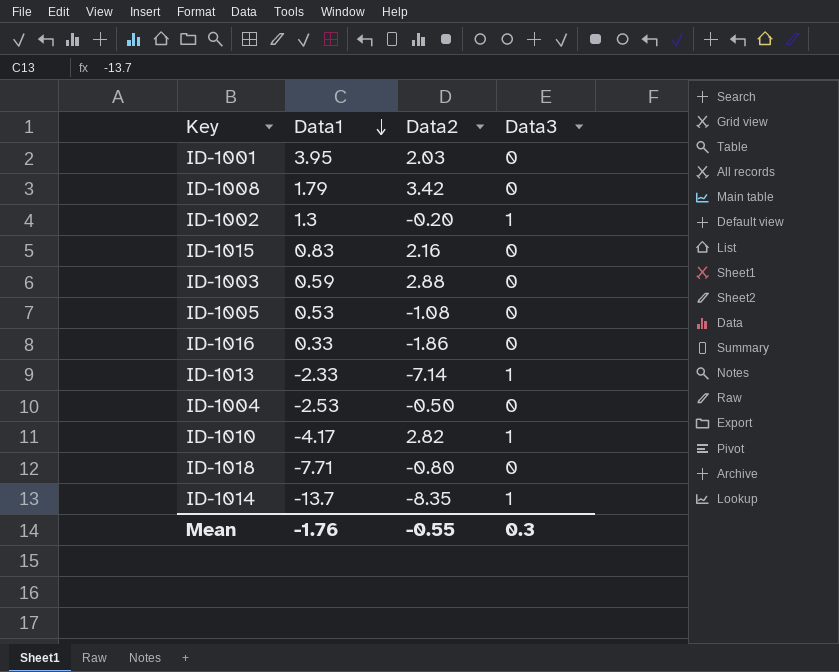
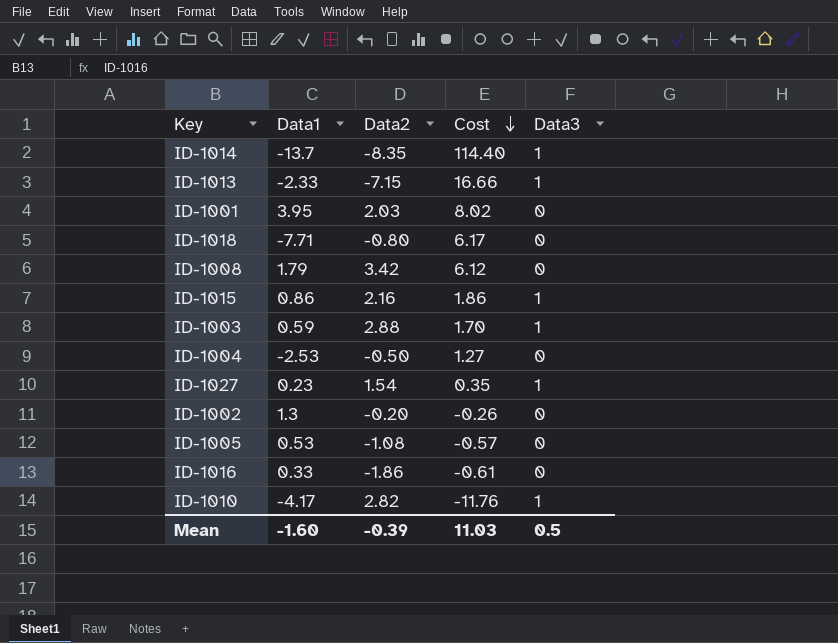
row order: Data1 descending -> Cost descending
column Cost | formula: none -> [Data1] * [Data2]
ID-1013 | Data2: -7.14 -> -7.15
ID-1015 | Data1: 0.83 -> 0.86
ID-1015 | Data3: 0 -> 1
ID-1003 | Data3: 0 -> 1
row ID-1027: none -> 0.23 | 1.54 | 0.35 | 1
ID-1002 | Data3: 1 -> 0
Mean | Data1: -1.76 -> -1.60
Mean | Data2: -0.55 -> -0.39
Mean | Data3: 0.3 -> 0.5

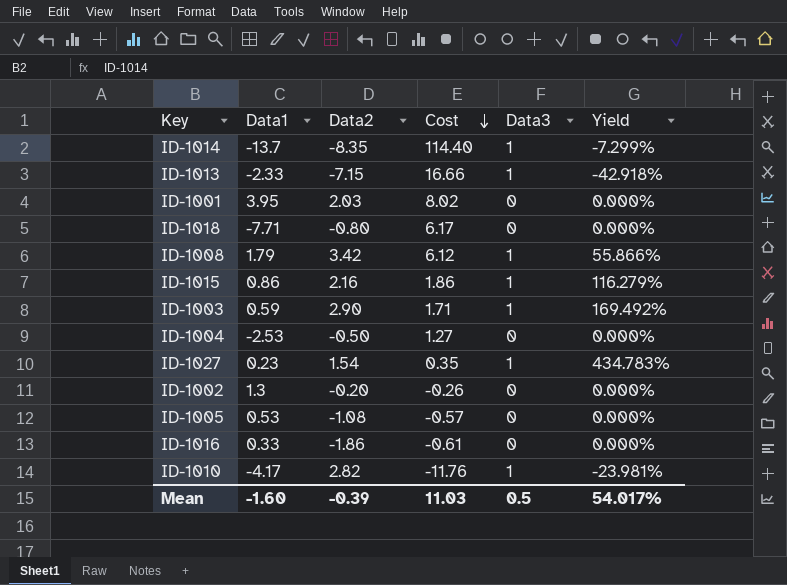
column Yield | formula: none -> [Data3] / [Data1]
ID-1008 | Data3: 0 -> 1
ID-1003 | Data2: 2.88 -> 2.90
ID-1003 | Cost: 1.70 -> 1.71

